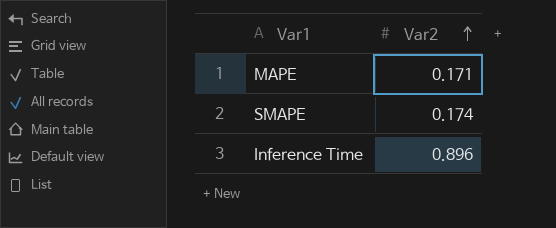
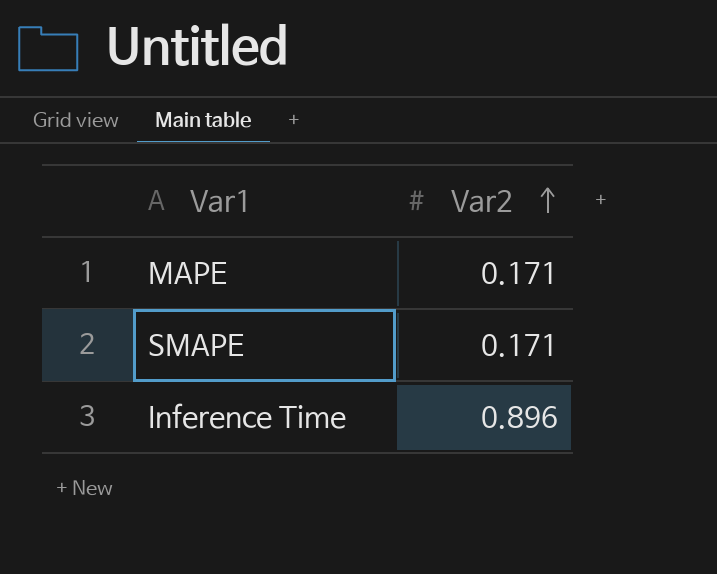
SMAPE | Var2: 0.174 -> 0.171

